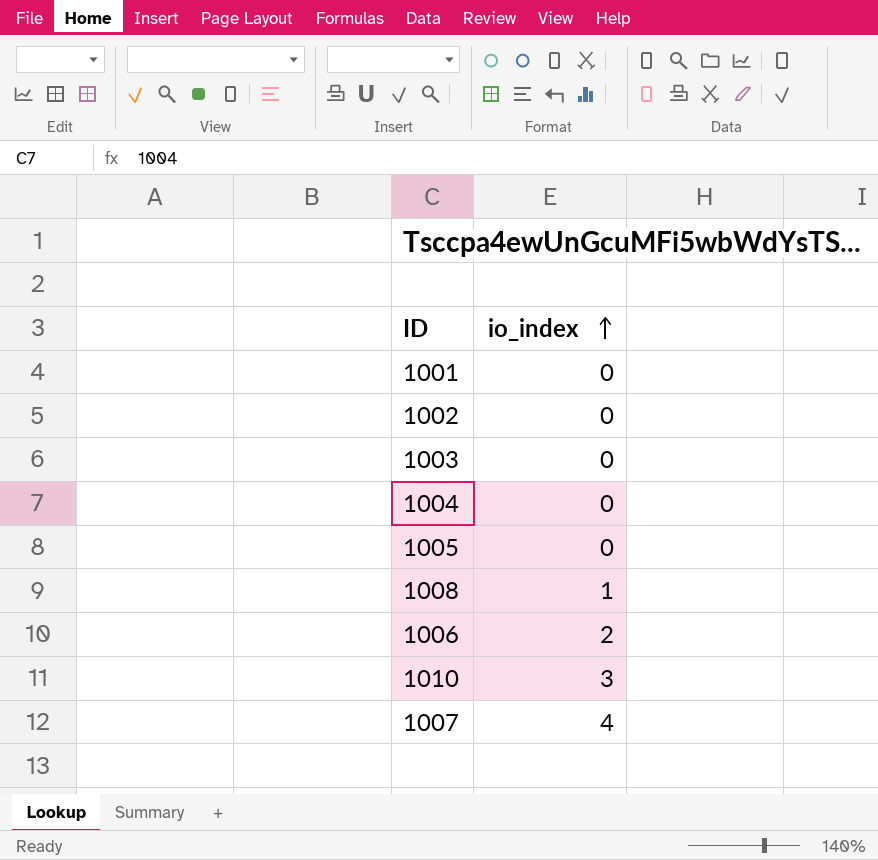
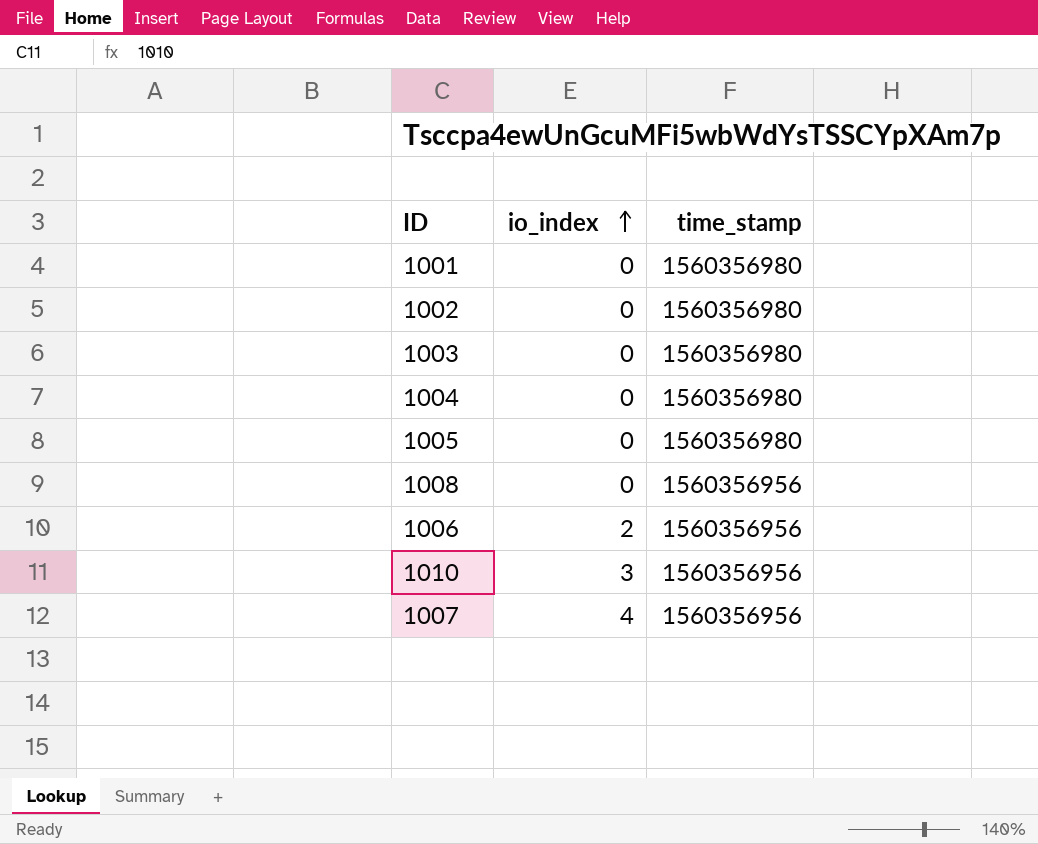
column time_stamp | position: none -> 3
1008 | io_index: 1 -> 0

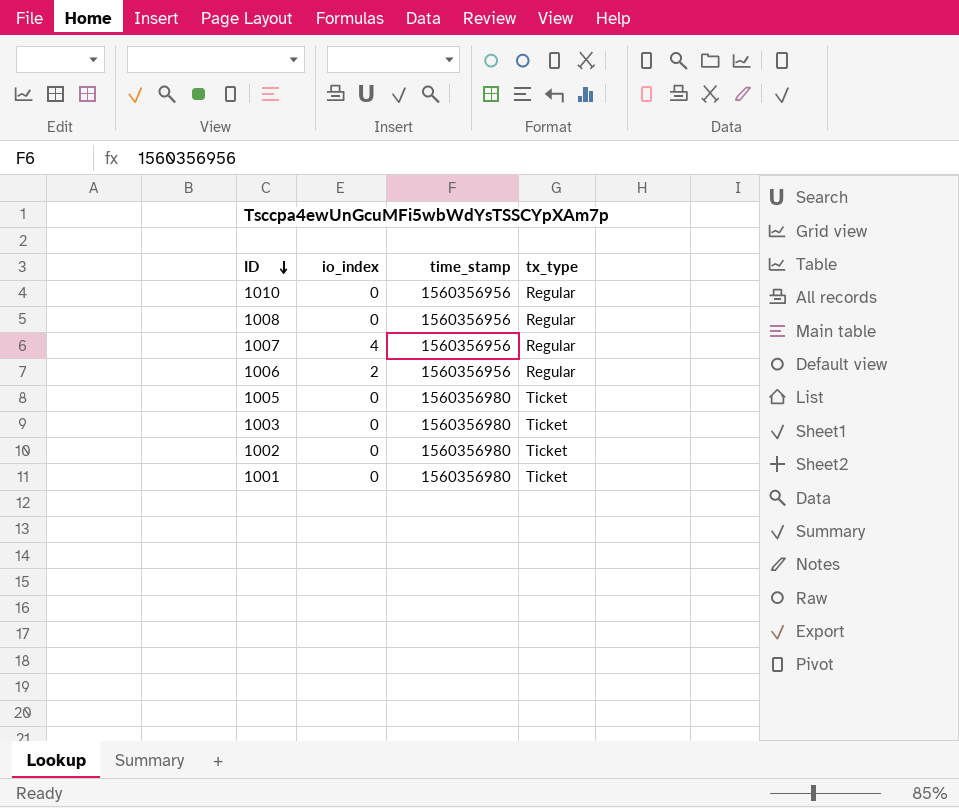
row order: io_index ascending -> ID descending
column tx_type | position: none -> 4
row 1004: 0 | 1560356980 -> none
1010 | io_index: 3 -> 0

